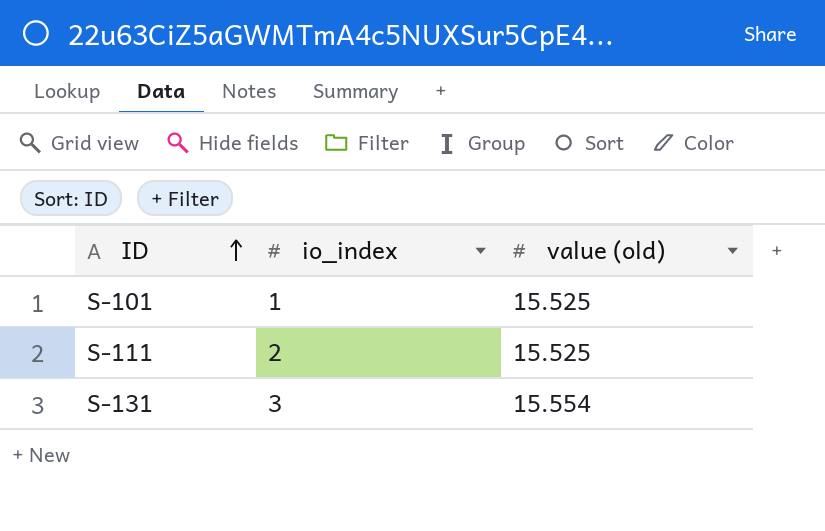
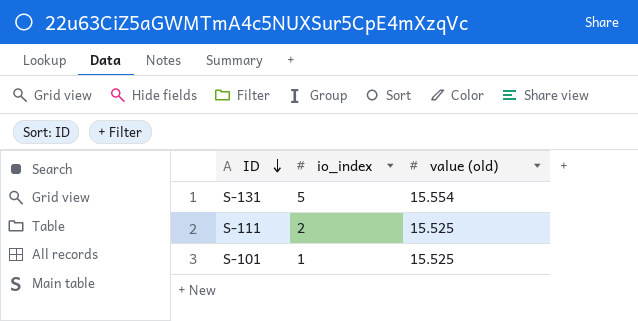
row order: ID ascending -> ID descending
S-131 | io_index: 3 -> 5

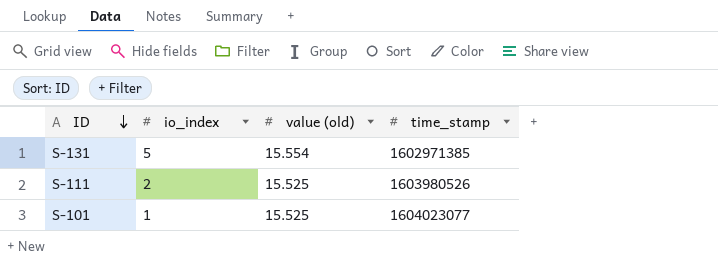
column time_stamp | position: none -> 4

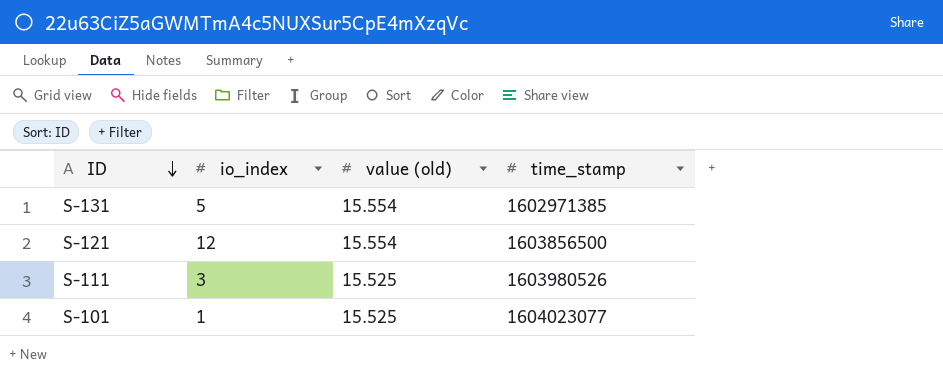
row S-121: none -> 12 | 15.554 | 1603856500
S-111 | io_index: 2 -> 3

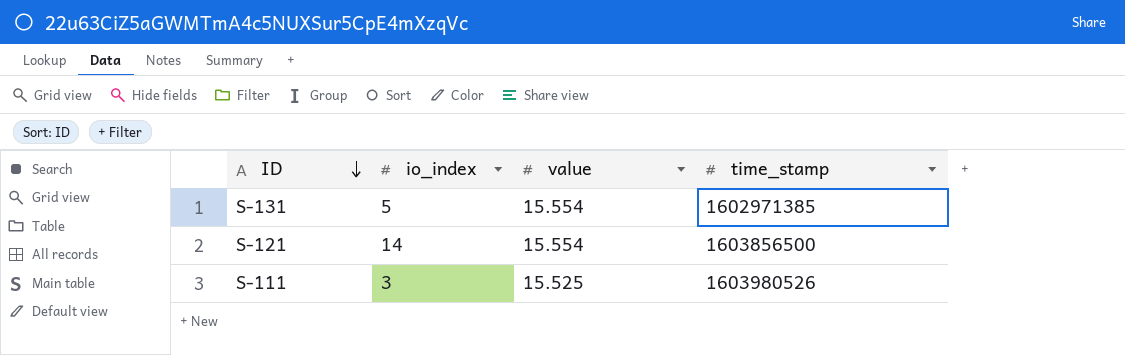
column name: value (old) -> value
row S-101: 1 | 15.525 | 1604023077 -> none
S-121 | io_index: 12 -> 14

